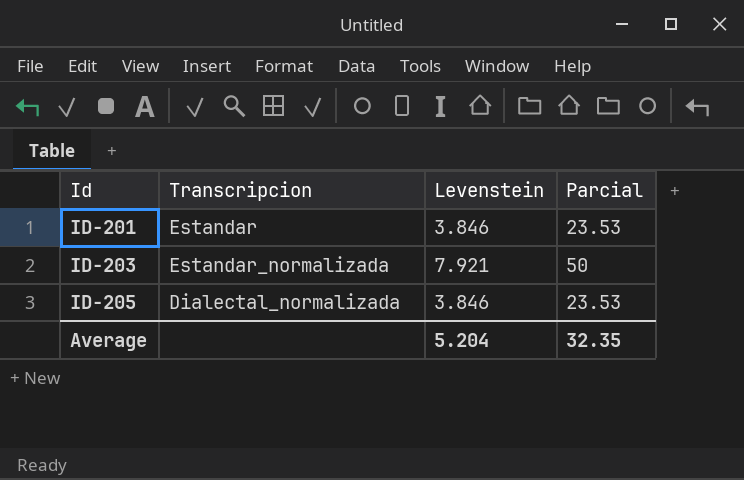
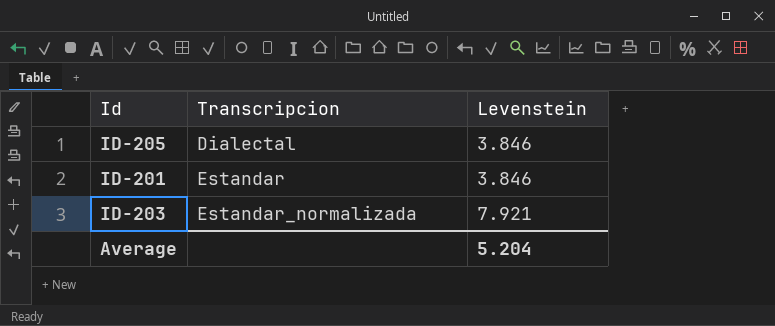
row order: Id ascending -> Transcripcion ascending
column Parcial | position: 4 -> none
ID-205 | Transcripcion: Dialectal_normalizada -> Dialectal

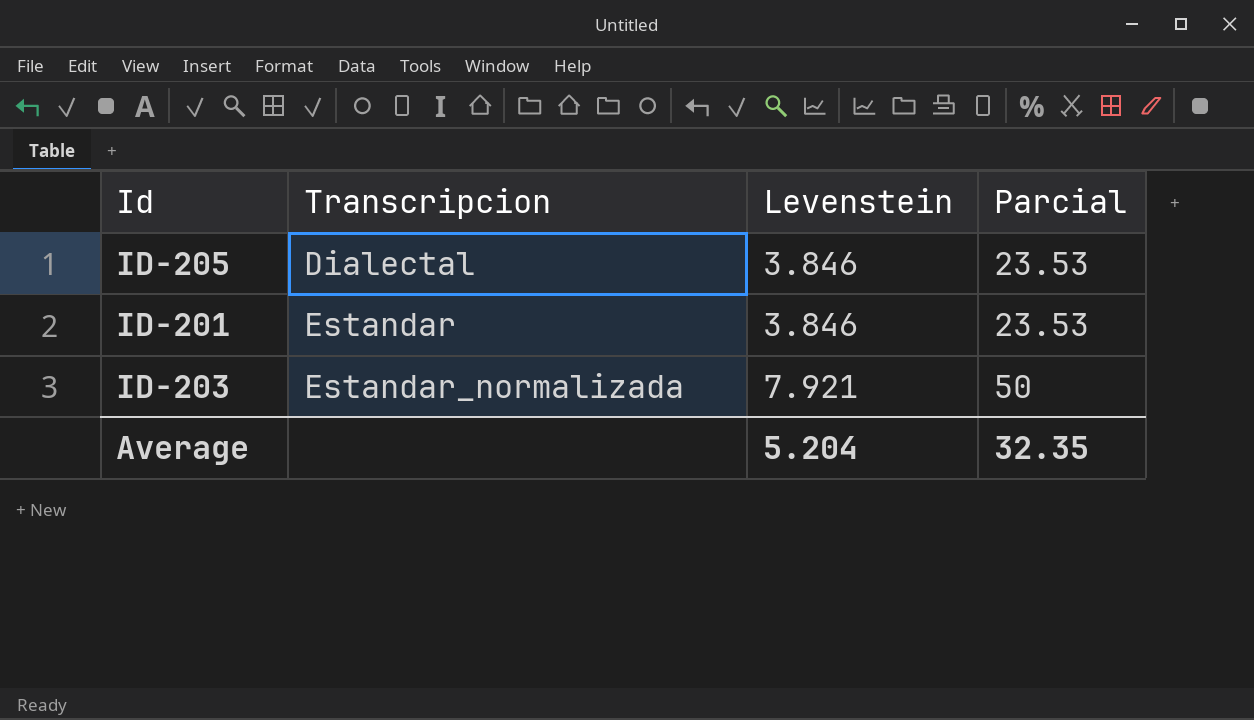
column Parcial | position: none -> 4

